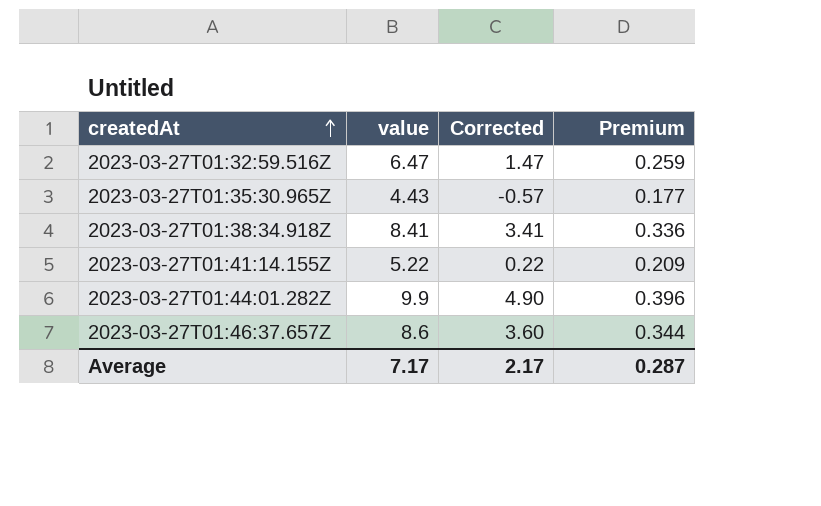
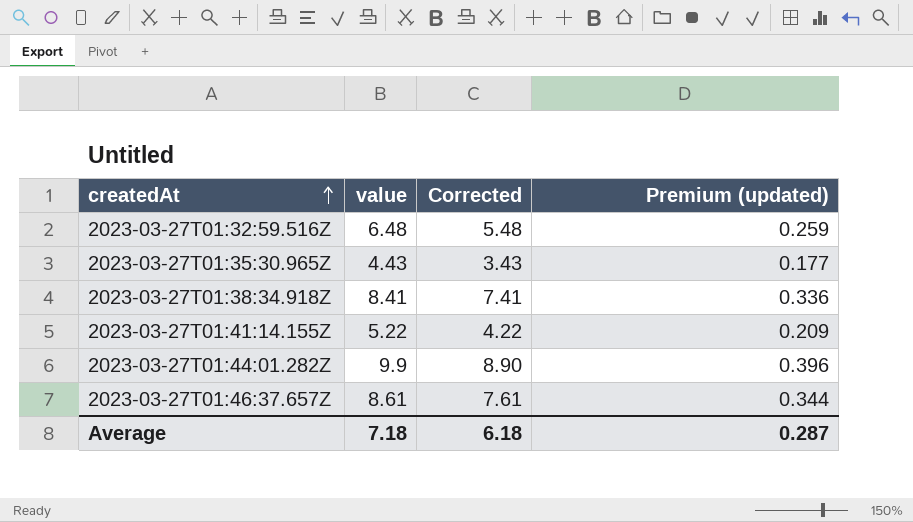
column Corrected | formula: [value] - 5 -> [value] - 1
column name: Premium -> Premium (updated)
2023-03-27T01:32:59.516Z | value: 6.47 -> 6.48
2023-03-27T01:46:37.657Z | value: 8.6 -> 8.61
Average | value: 7.17 -> 7.18
Average | Corrected: 2.17 -> 6.18

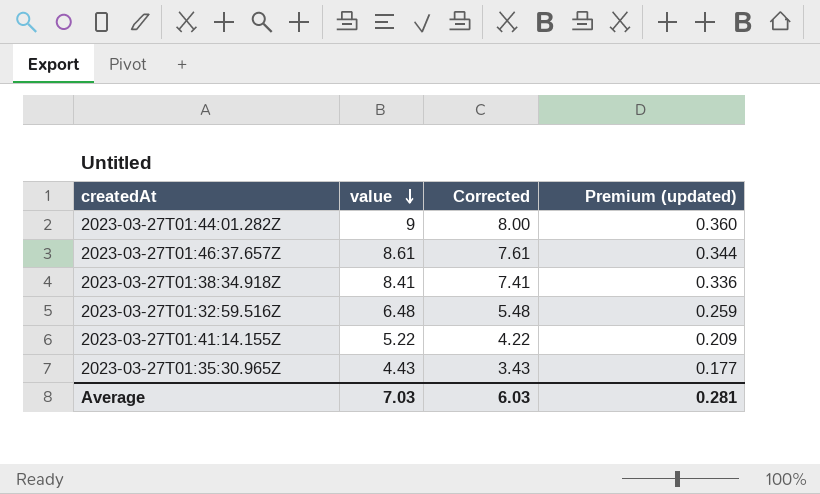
row order: createdAt ascending -> value descending
2023-03-27T01:44:01.282Z | value: 9.9 -> 9
2023-03-27T01:44:01.282Z | Corrected: 8.90 -> 8.00
2023-03-27T01:44:01.282Z | Premium (updated): 0.396 -> 0.360
Average | value: 7.18 -> 7.03
Average | Corrected: 6.18 -> 6.03
Average | Premium (updated): 0.287 -> 0.281

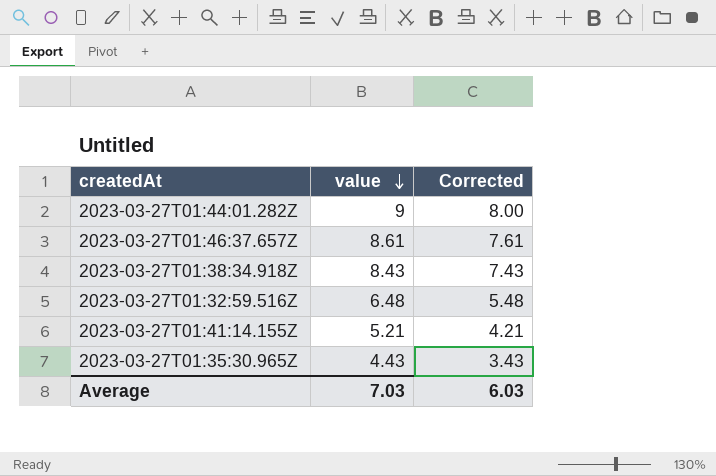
column Premium (updated) | formula: [value] * 0.04 -> none
2023-03-27T01:38:34.918Z | value: 8.41 -> 8.43
2023-03-27T01:38:34.918Z | Corrected: 7.41 -> 7.43
2023-03-27T01:41:14.155Z | value: 5.22 -> 5.21
2023-03-27T01:41:14.155Z | Corrected: 4.22 -> 4.21

